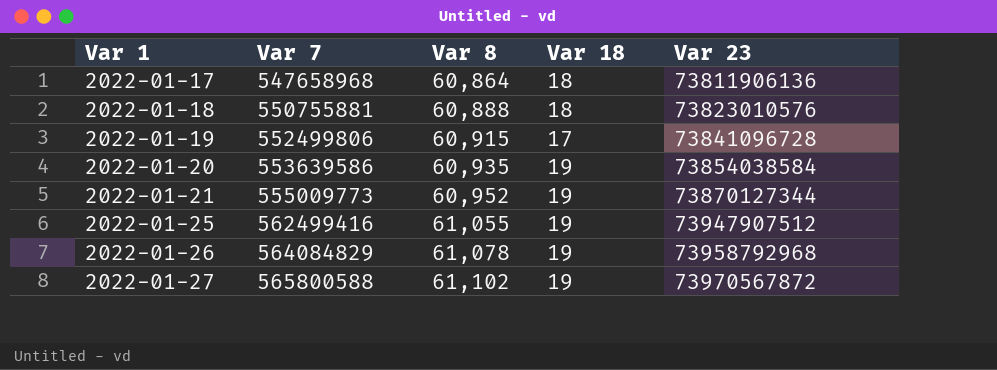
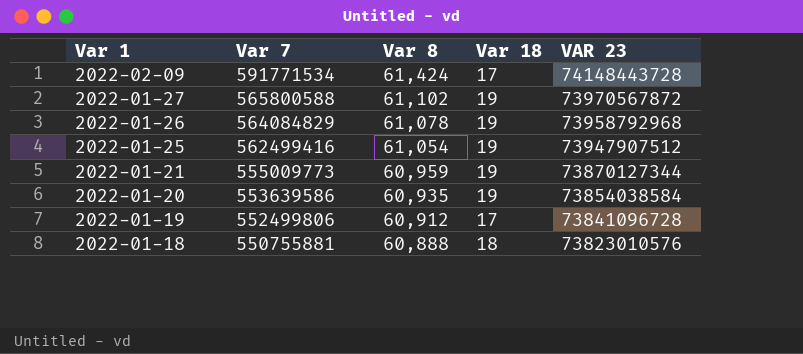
row order: Var 1 ascending -> Var 1 descending
column name: Var 23 -> VAR 23
row 2022-01-17: 547658968 | 60,864 | 18 | 73811906136 -> none
row 2022-02-09: none -> 591771534 | 61,424 | 17 | 74148443728
2022-01-25 | Var 8: 61,055 -> 61,054
2022-01-21 | Var 8: 60,952 -> 60,959
2022-01-19 | Var 8: 60,915 -> 60,912

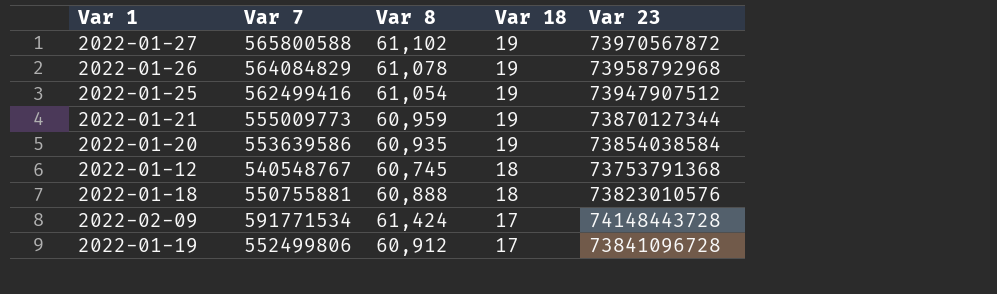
row order: Var 1 descending -> Var 18 descending
column name: VAR 23 -> Var 23
row 2022-01-12: none -> 540548767 | 60,745 | 18 | 73753791368

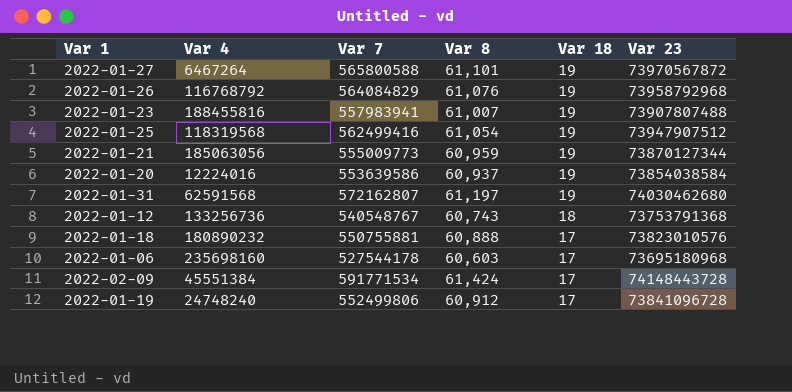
column Var 4 | position: none -> 2
2022-01-27 | Var 8: 61,102 -> 61,101
2022-01-26 | Var 8: 61,078 -> 61,076
row 2022-01-23: none -> 188455816 | 557983941 | 61,007 | 19 | 73907807488
2022-01-20 | Var 8: 60,935 -> 60,937
row 2022-01-31: none -> 62591568 | 572162807 | 61,197 | 19 | 74030462680
2022-01-12 | Var 8: 60,745 -> 60,743
2022-01-18 | Var 18: 18 -> 17
row 2022-01-06: none -> 235698160 | 527544178 | 60,603 | 17 | 73695180968

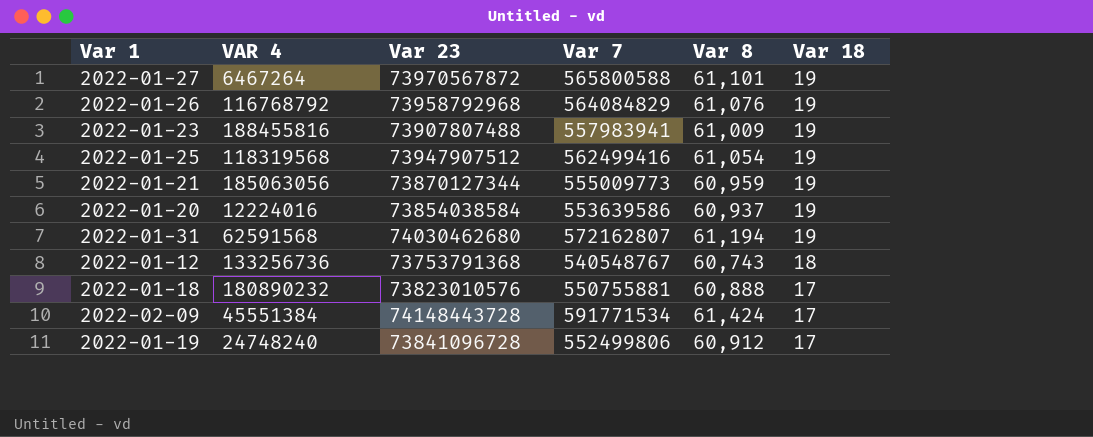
column name: Var 4 -> VAR 4
column Var 23 | position: 6 -> 3
row 2022-01-06: 235698160 | 527544178 | 60,603 | 17 | 73695180968 -> none
2022-01-23 | Var 8: 61,007 -> 61,009
2022-01-31 | Var 8: 61,197 -> 61,194

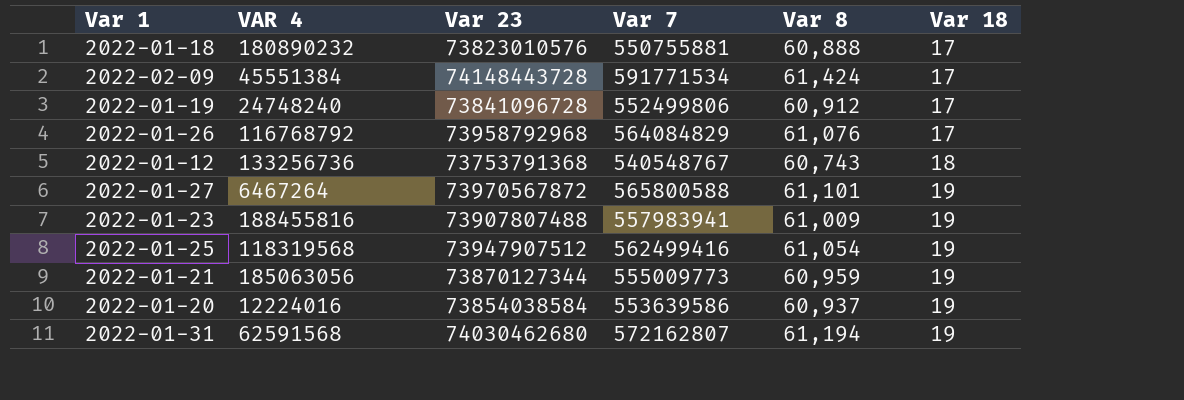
row order: Var 18 descending -> Var 18 ascending
2022-01-26 | Var 18: 19 -> 17

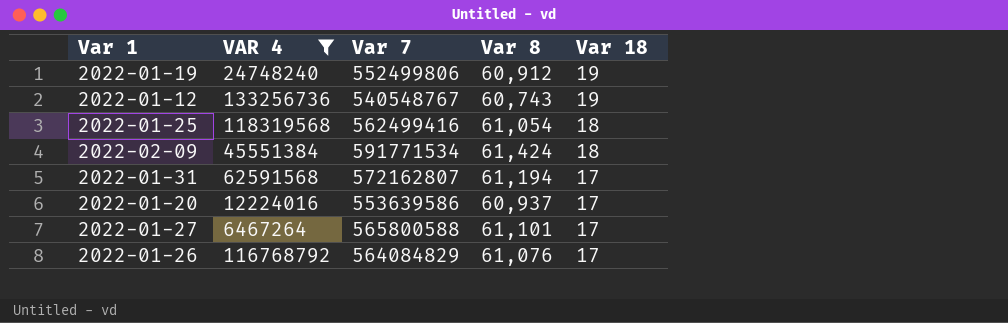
filter: none -> VAR 4 <= 133256736
row order: Var 18 ascending -> Var 18 descending
column Var 23 | position: 3 -> none
2022-01-19 | Var 18: 17 -> 19
2022-01-12 | Var 18: 18 -> 19
2022-01-25 | Var 18: 19 -> 18
2022-02-09 | Var 18: 17 -> 18
2022-01-31 | Var 18: 19 -> 17
2022-01-20 | Var 18: 19 -> 17
2022-01-27 | Var 18: 19 -> 17

